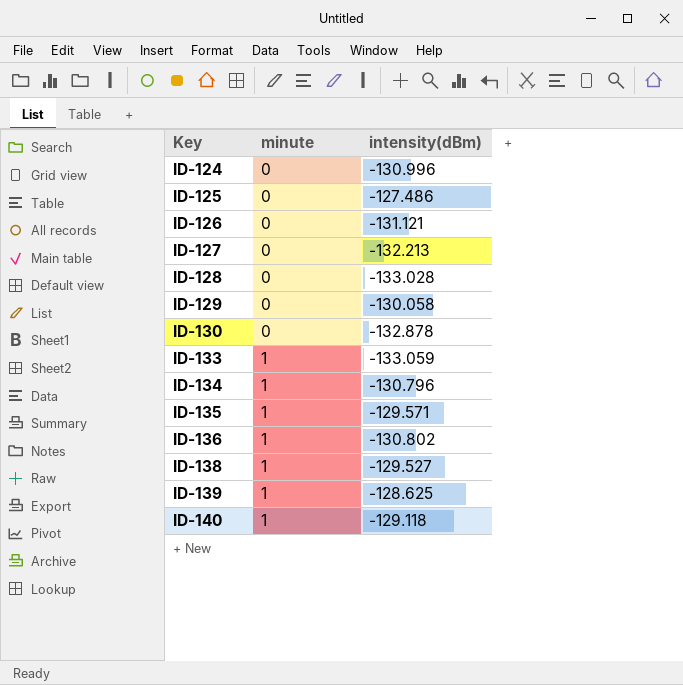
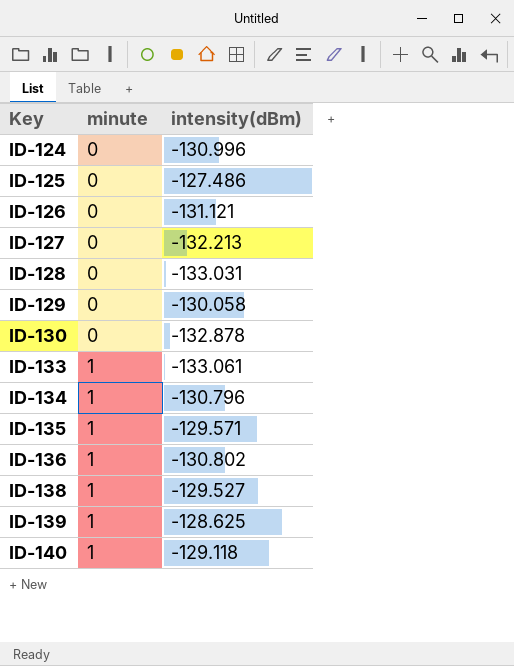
ID-128 | intensity(dBm): -133.028 -> -133.031
ID-133 | intensity(dBm): -133.059 -> -133.061

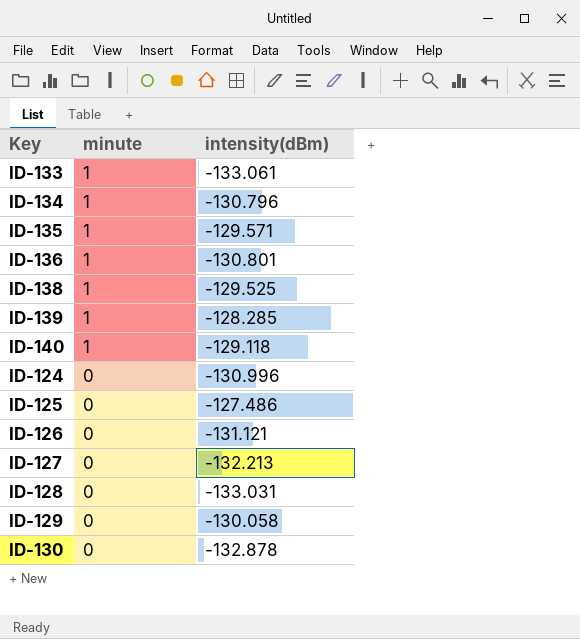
row order: Key ascending -> minute descending
ID-136 | intensity(dBm): -130.802 -> -130.801
ID-138 | intensity(dBm): -129.527 -> -129.525
ID-139 | intensity(dBm): -128.625 -> -128.285

